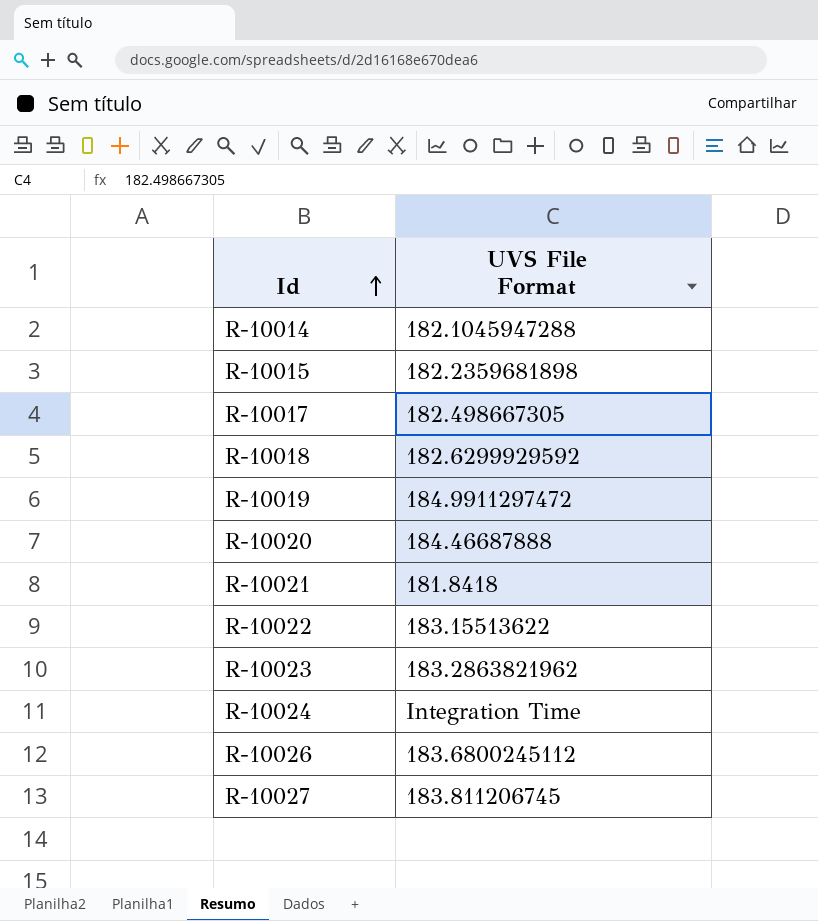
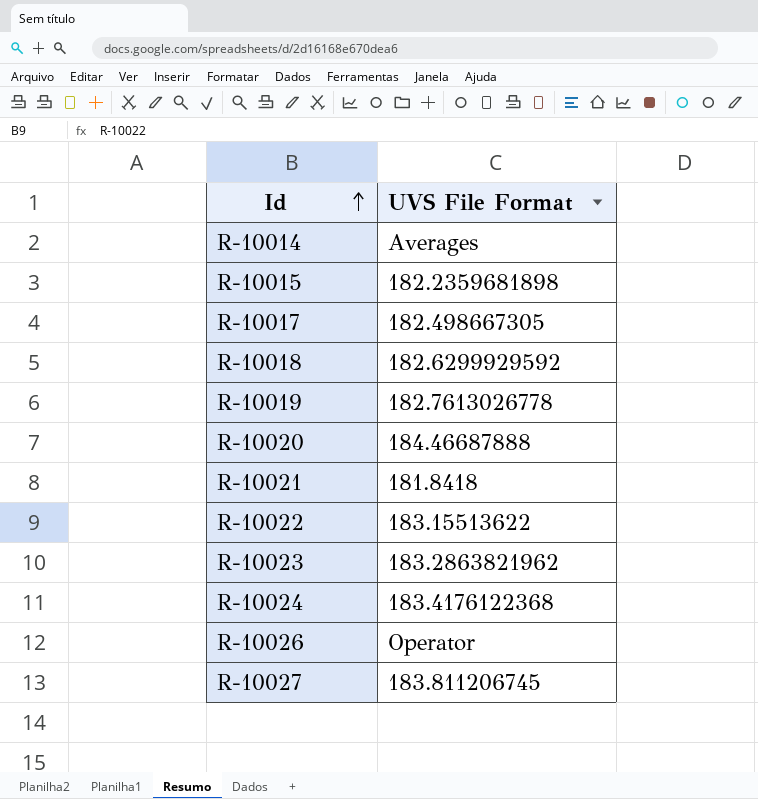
R-10014 | UVS File Format: 182.1045947288 -> Averages
R-10019 | UVS File Format: 184.9911297472 -> 182.7613026778
R-10024 | UVS File Format: Integration Time -> 183.4176122368
R-10026 | UVS File Format: 183.6800245112 -> Operator

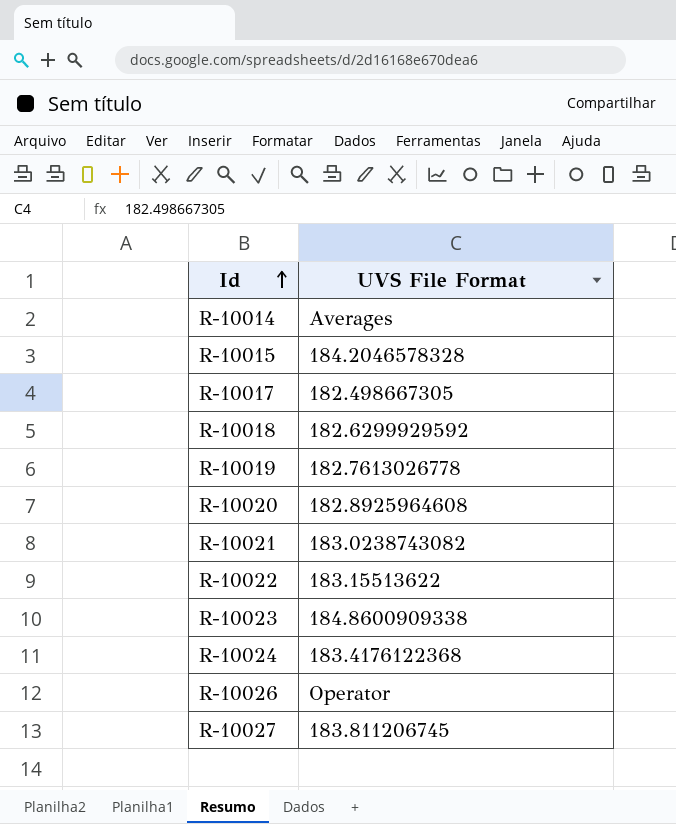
R-10015 | UVS File Format: 182.2359681898 -> 184.2046578328
R-10020 | UVS File Format: 184.46687888 -> 182.8925964608
R-10021 | UVS File Format: 181.8418 -> 183.0238743082
R-10023 | UVS File Format: 183.2863821962 -> 184.8600909338

